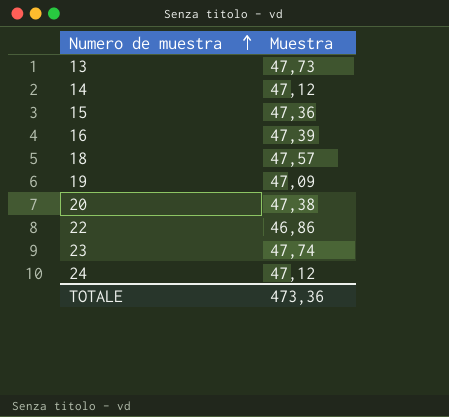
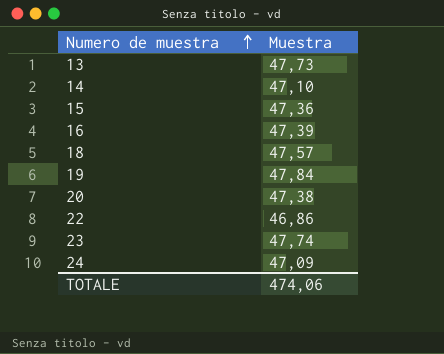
14 | Muestra: 47,12 -> 47,10
19 | Muestra: 47,09 -> 47,84
24 | Muestra: 47,12 -> 47,09
TOTALE | Muestra: 473,36 -> 474,06

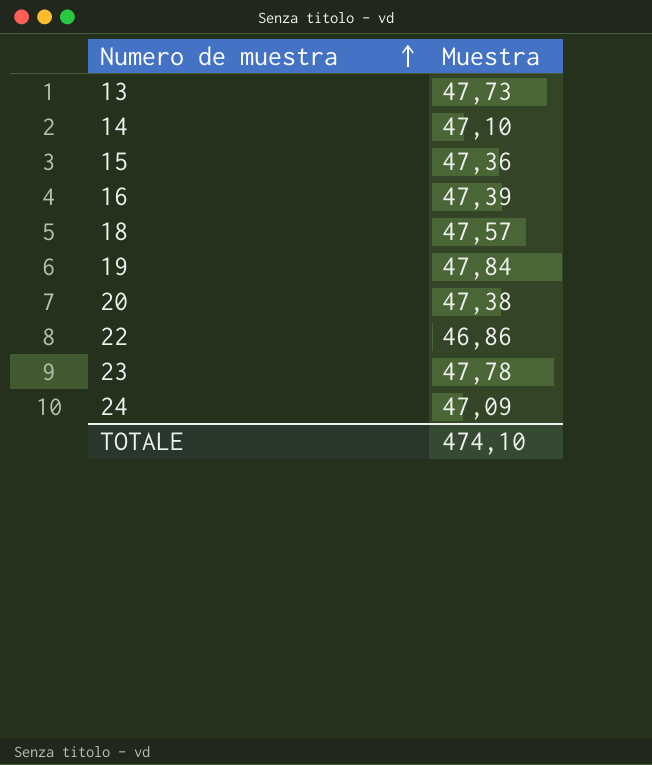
23 | Muestra: 47,74 -> 47,78
TOTALE | Muestra: 474,06 -> 474,10

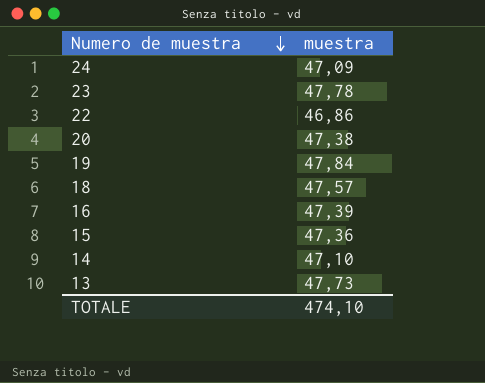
row order: Numero de muestra ascending -> Numero de muestra descending
column name: Muestra -> muestra

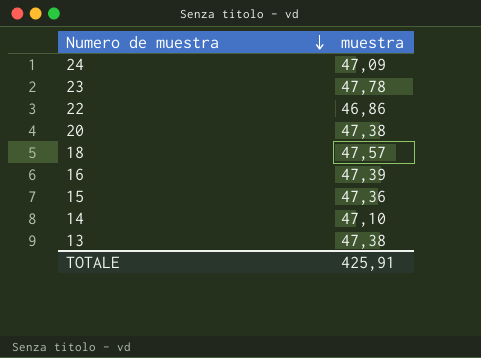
row 19: 47,84 -> none
13 | muestra: 47,73 -> 47,38
TOTALE | muestra: 474,10 -> 425,91

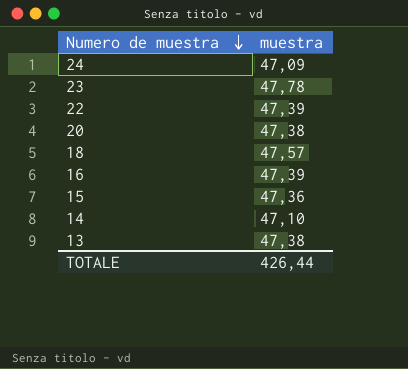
22 | muestra: 46,86 -> 47,39
TOTALE | muestra: 425,91 -> 426,44

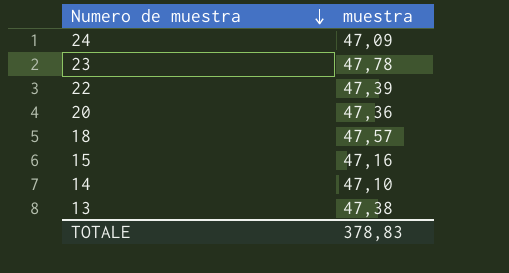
row 16: 47,39 -> none
20 | muestra: 47,38 -> 47,36
15 | muestra: 47,36 -> 47,16
TOTALE | muestra: 426,44 -> 378,83

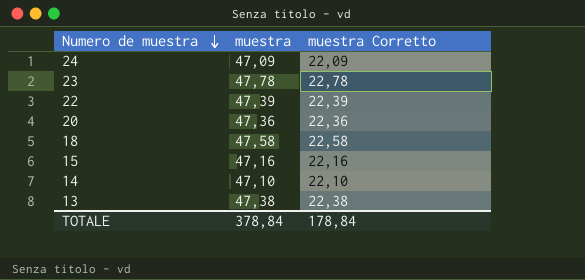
column muestra Corretto | formula: none -> [muestra] - 25
18 | muestra: 47,57 -> 47,58
TOTALE | muestra: 378,83 -> 378,84

